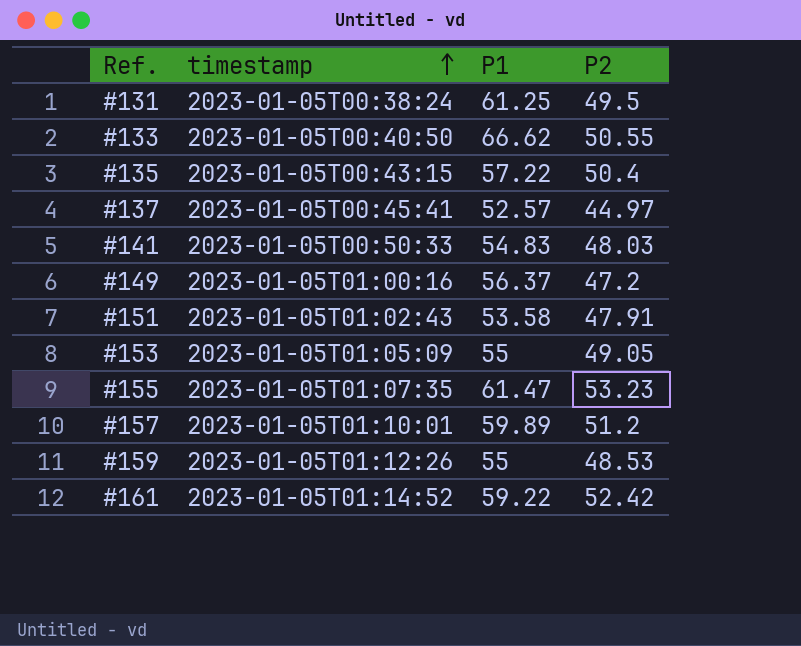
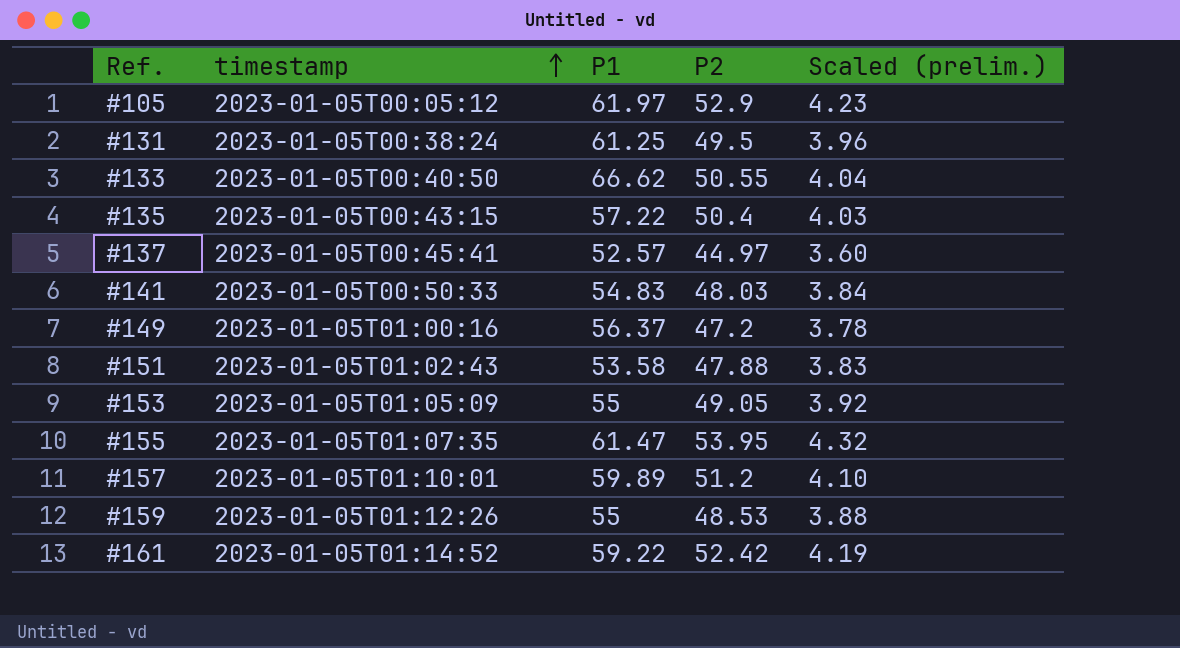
column Scaled (prelim.) | formula: none -> [P2] * 0.08
row #105: none -> 2023-01-05T00:05:12 | 61.97 | 52.9 | 4.23
#151 | P2: 47.91 -> 47.88
#155 | P2: 53.23 -> 53.95

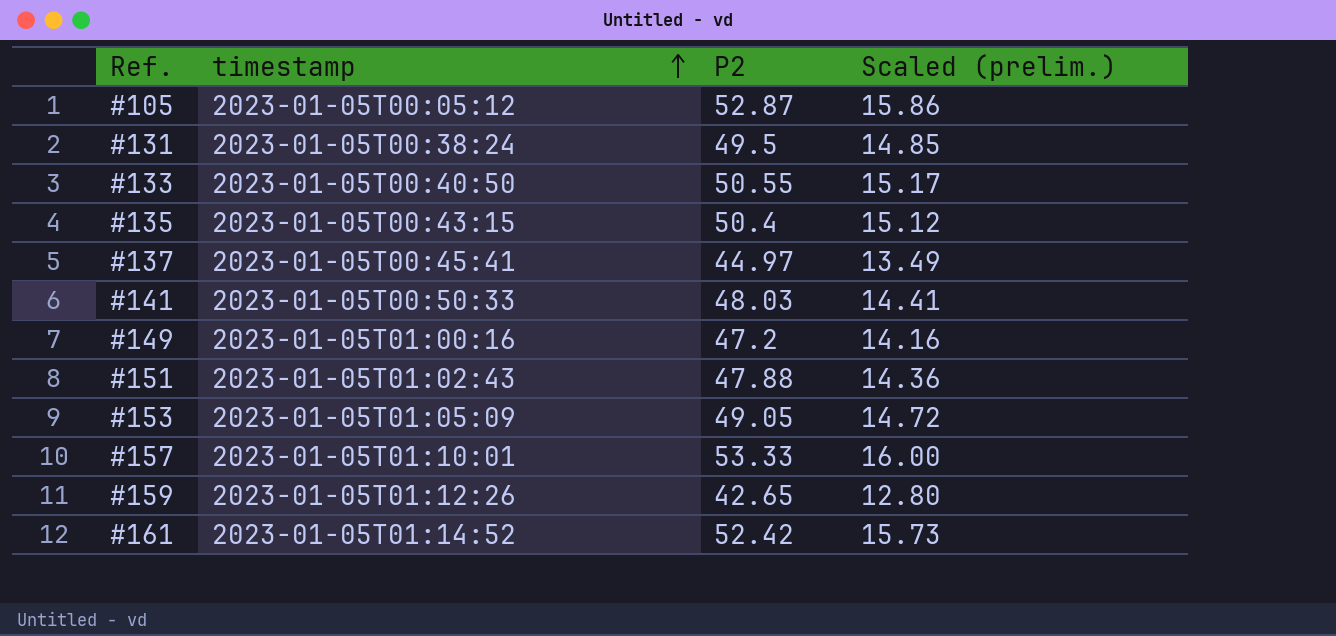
column P1 | position: 3 -> none
column Scaled (prelim.) | formula: [P2] * 0.08 -> [P2] * 0.3
row #155: 2023-01-05T01:07:35 | 61.47 | 53.95 | 4.32 -> none
#105 | P2: 52.9 -> 52.87
#157 | P2: 51.2 -> 53.33
#159 | P2: 48.53 -> 42.65

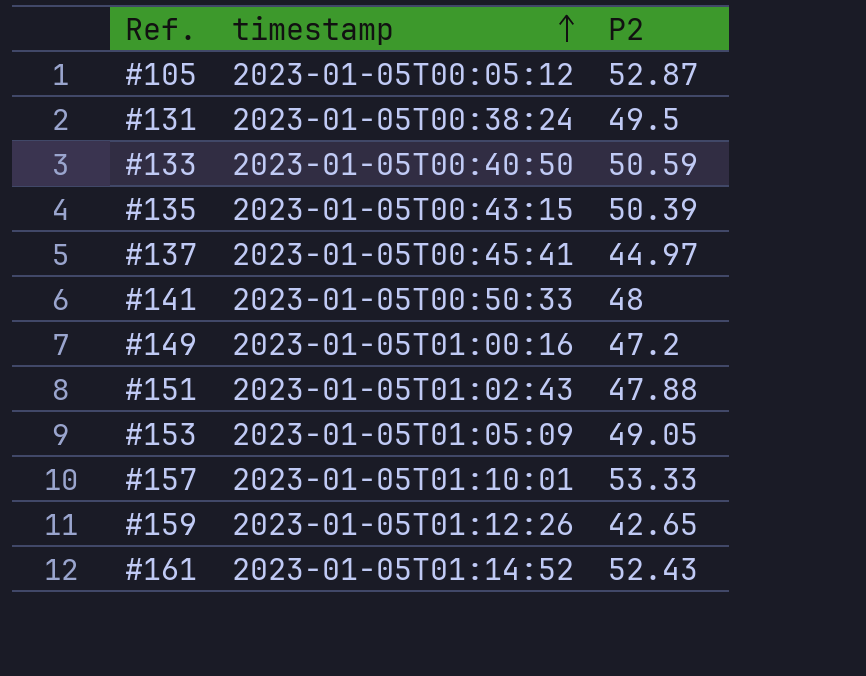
column Scaled (prelim.) | formula: [P2] * 0.3 -> none
#133 | P2: 50.55 -> 50.59
#135 | P2: 50.4 -> 50.39
#141 | P2: 48.03 -> 48
#161 | P2: 52.42 -> 52.43

